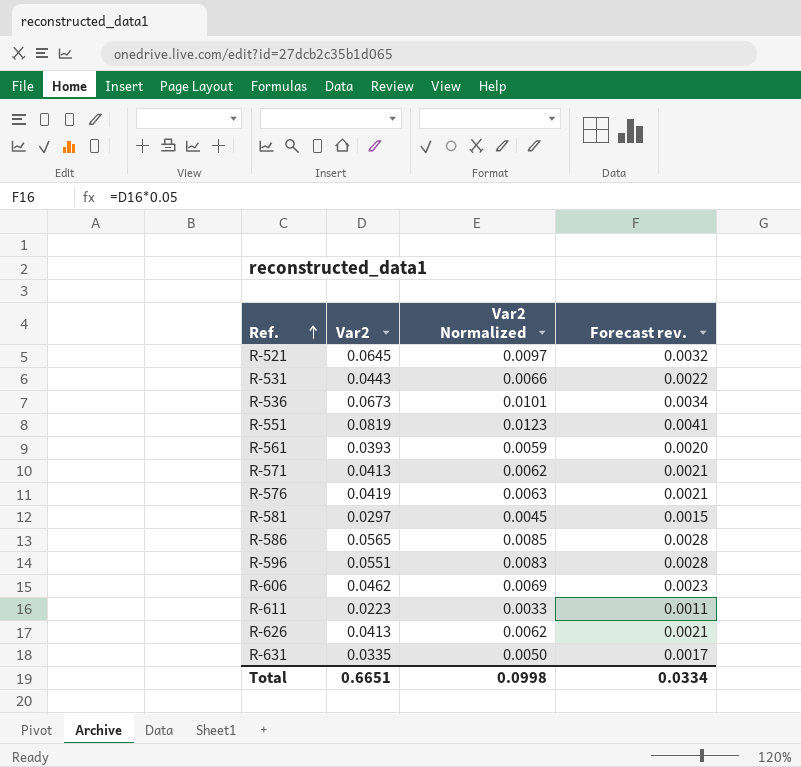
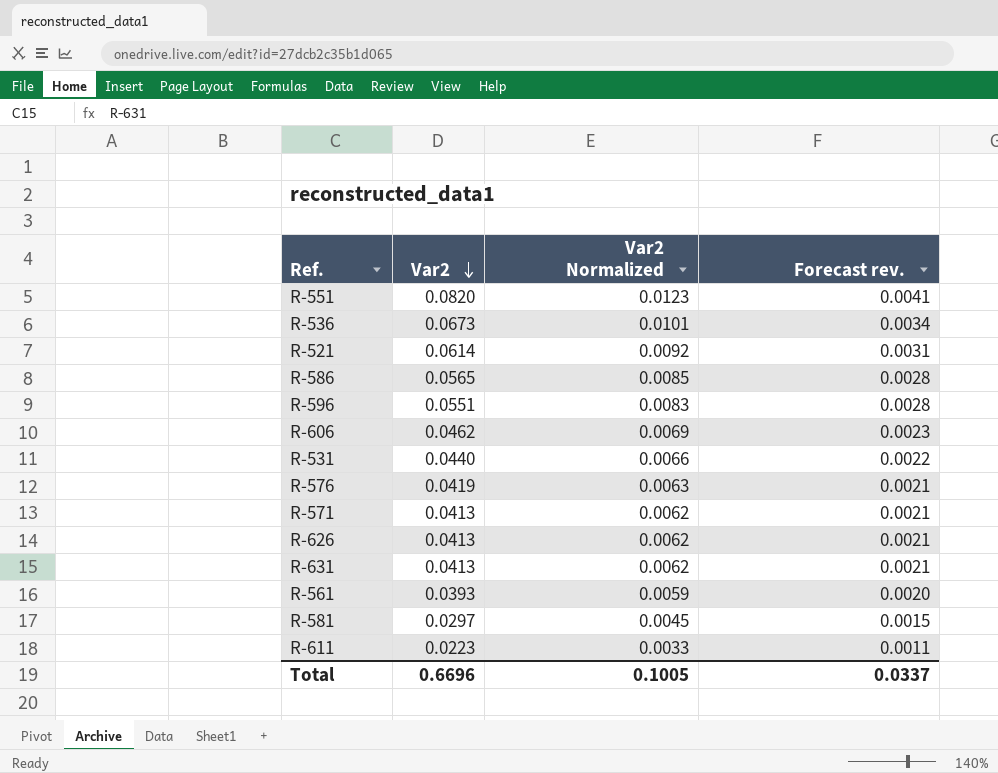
row order: Ref. ascending -> Var2 descending
R-551 | Var2: 0.0819 -> 0.0820
R-521 | Var2: 0.0645 -> 0.0614
R-521 | Var2 Normalized: 0.0097 -> 0.0092
R-521 | Forecast rev.: 0.0032 -> 0.0031
R-531 | Var2: 0.0443 -> 0.0440
R-631 | Var2: 0.0335 -> 0.0413
R-631 | Var2 Normalized: 0.0050 -> 0.0062
R-631 | Forecast rev.: 0.0017 -> 0.0021
Total | Var2: 0.6651 -> 0.6696
Total | Var2 Normalized: 0.0998 -> 0.1005
Total | Forecast rev.: 0.0334 -> 0.0337

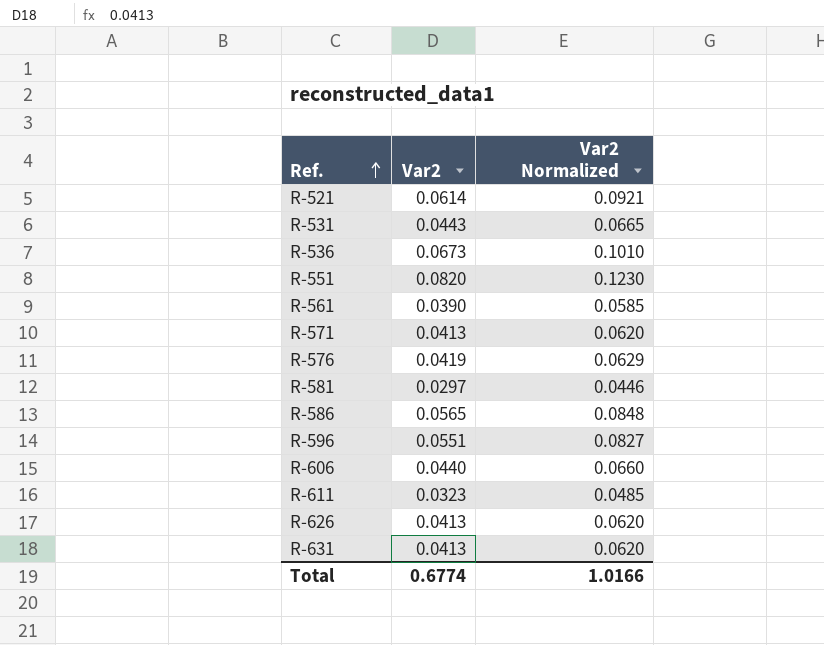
row order: Var2 descending -> Ref. ascending
column Forecast rev. | formula: [Var2] * 0.05 -> none
column Var2 Normalized | formula: [Var2] * 0.15 -> [Var2] * 1.5
R-531 | Var2: 0.0440 -> 0.0443
R-561 | Var2: 0.0393 -> 0.0390
R-606 | Var2: 0.0462 -> 0.0440
R-611 | Var2: 0.0223 -> 0.0323
Total | Var2: 0.6696 -> 0.6774
Total | Var2 Normalized: 0.1005 -> 1.0166

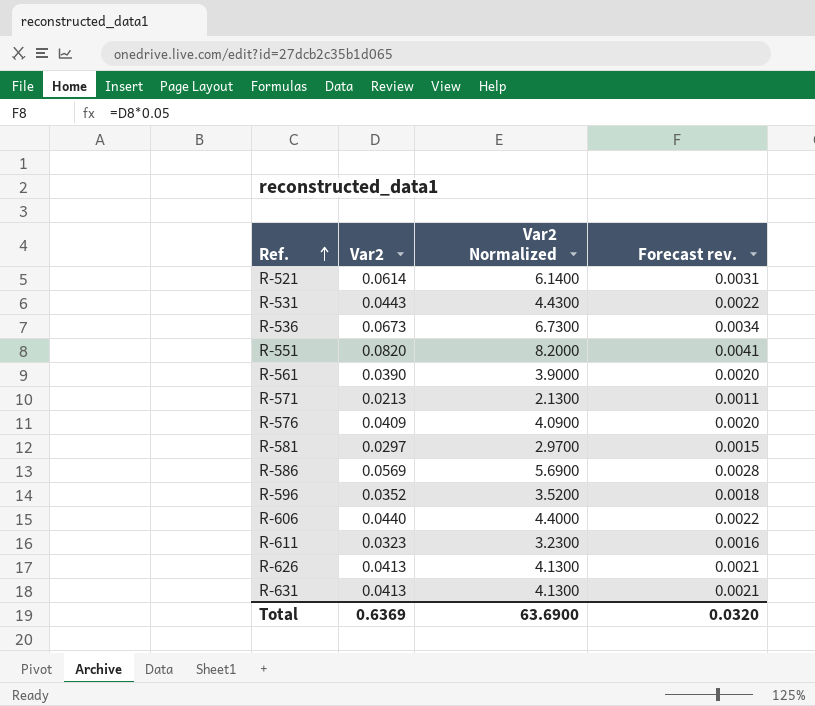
column Var2 Normalized | formula: [Var2] * 1.5 -> [Var2] * 100
column Forecast rev. | formula: none -> [Var2] * 0.05
R-571 | Var2: 0.0413 -> 0.0213
R-576 | Var2: 0.0419 -> 0.0409
R-586 | Var2: 0.0565 -> 0.0569
R-596 | Var2: 0.0551 -> 0.0352
Total | Var2: 0.6774 -> 0.6369
Total | Var2 Normalized: 1.0166 -> 63.6900

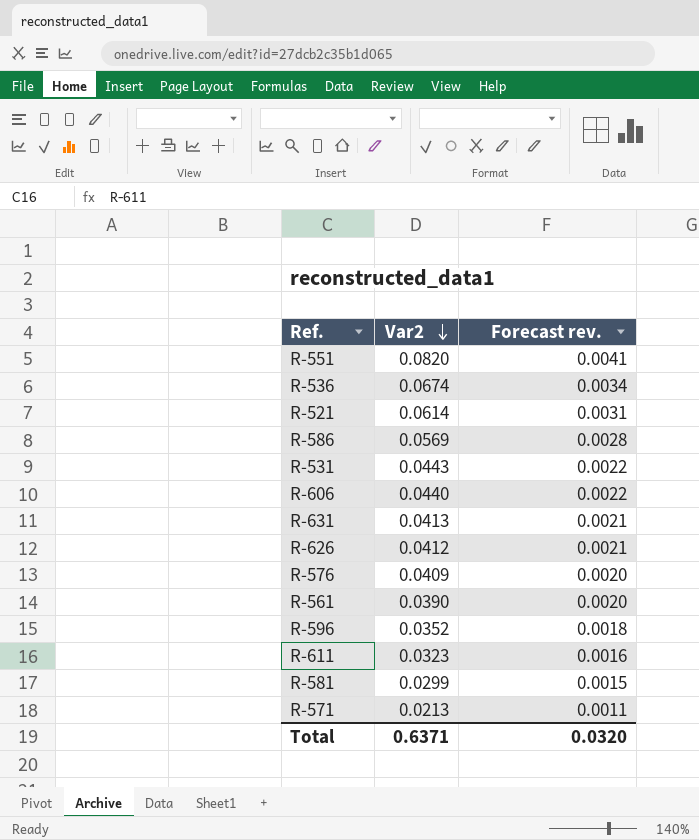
row order: Ref. ascending -> Var2 descending
column Var2 Normalized | formula: [Var2] * 100 -> none
R-536 | Var2: 0.0673 -> 0.0674
R-626 | Var2: 0.0413 -> 0.0412
R-581 | Var2: 0.0297 -> 0.0299
Total | Var2: 0.6369 -> 0.6371

